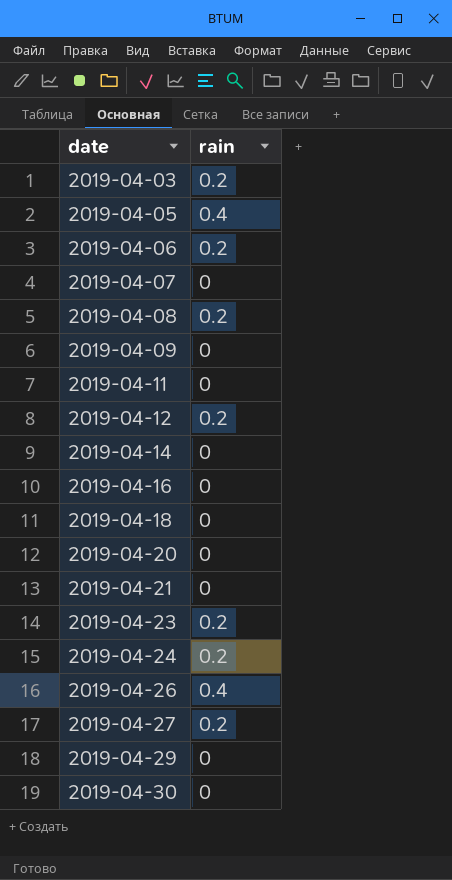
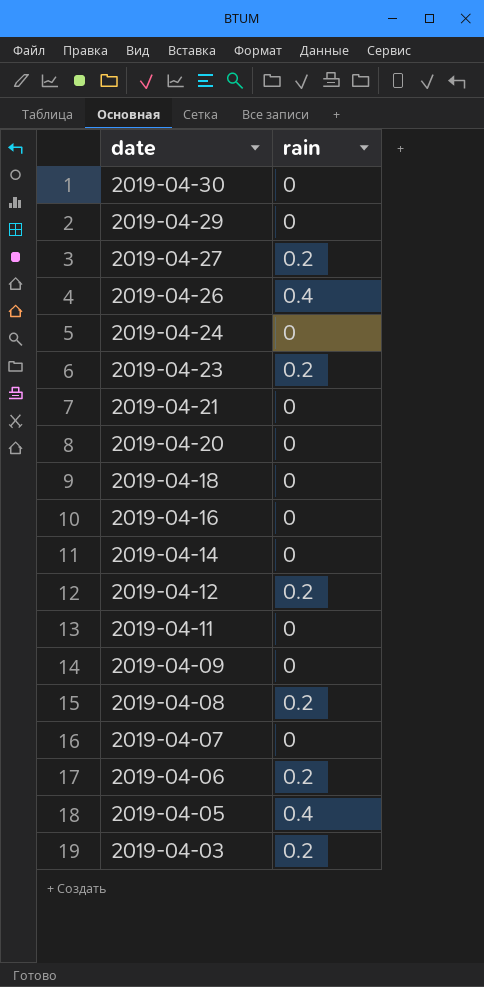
row order: date ascending -> date descending
2019-04-24 | rain: 0.2 -> 0

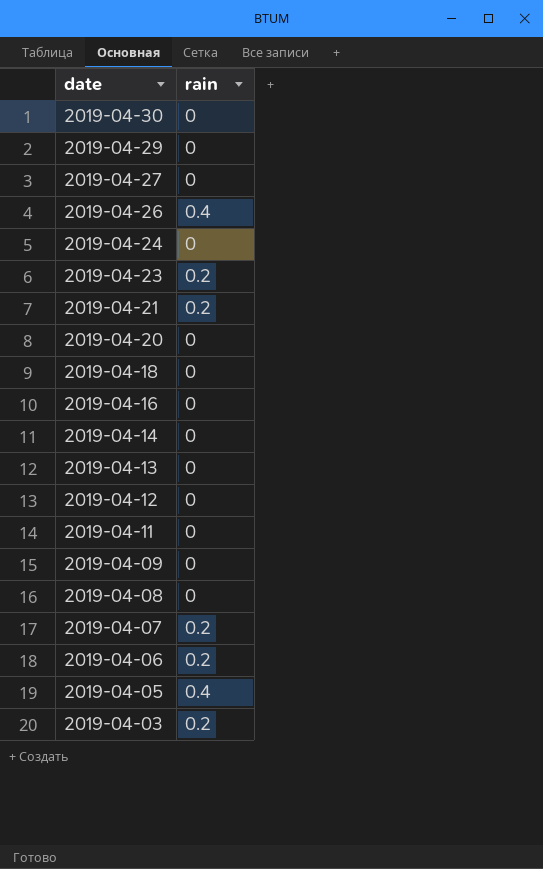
2019-04-27 | rain: 0.2 -> 0
2019-04-21 | rain: 0 -> 0.2
row 2019-04-13: none -> 0
2019-04-12 | rain: 0.2 -> 0
2019-04-08 | rain: 0.2 -> 0
2019-04-07 | rain: 0 -> 0.2

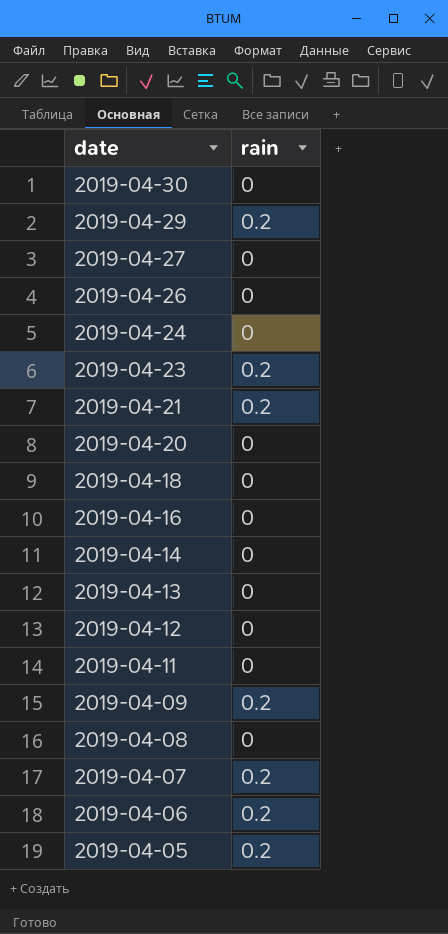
row 2019-04-03: 0.2 -> none
2019-04-29 | rain: 0 -> 0.2
2019-04-26 | rain: 0.4 -> 0
2019-04-09 | rain: 0 -> 0.2
2019-04-05 | rain: 0.4 -> 0.2

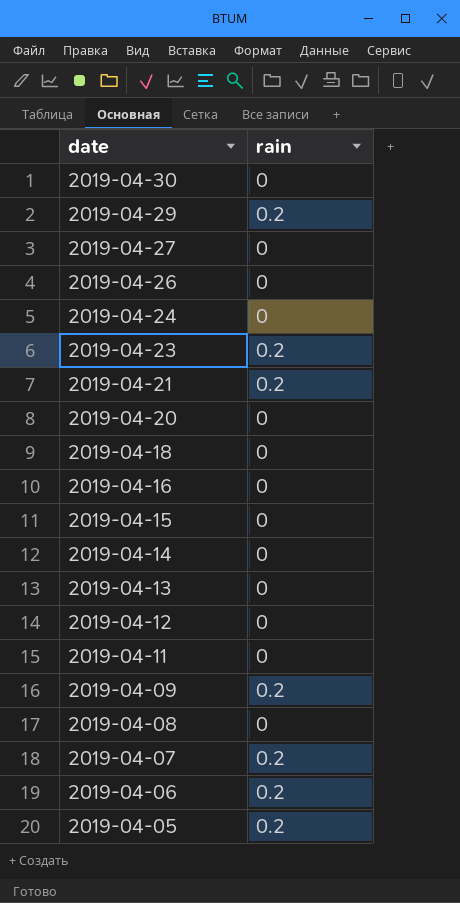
row 2019-04-15: none -> 0

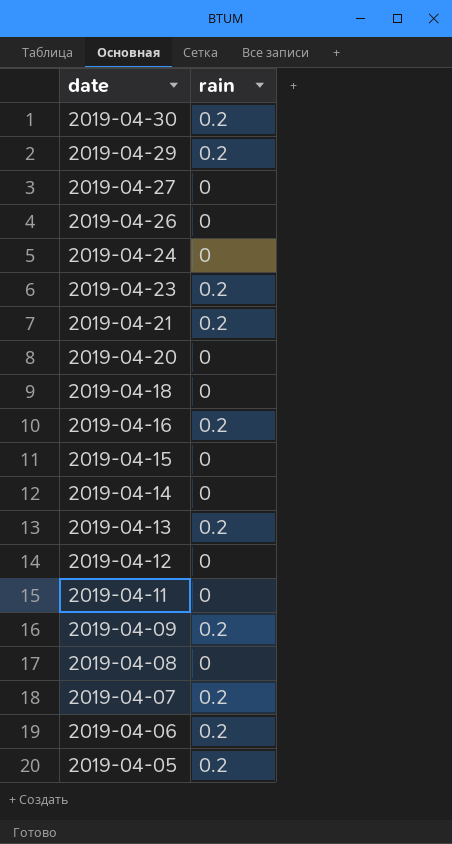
2019-04-30 | rain: 0 -> 0.2
2019-04-16 | rain: 0 -> 0.2
2019-04-13 | rain: 0 -> 0.2

